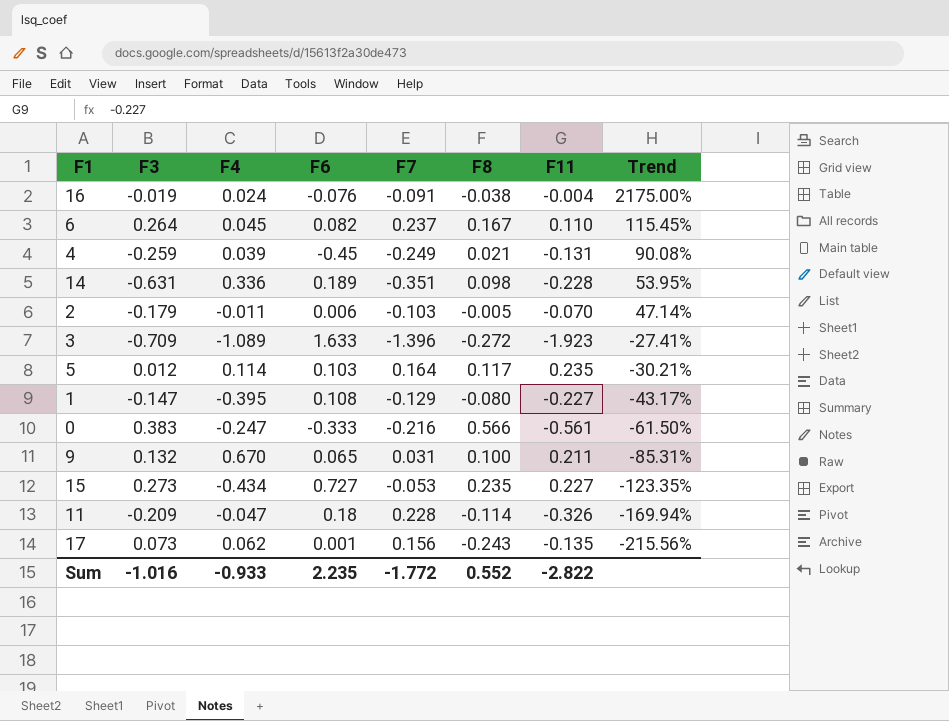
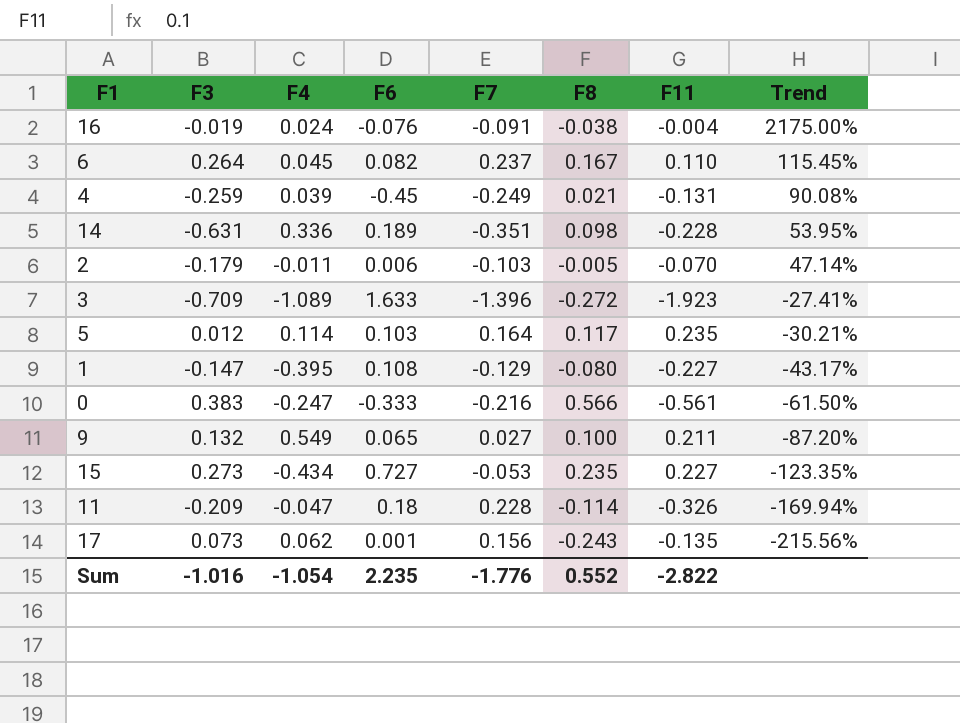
9 | F4: 0.670 -> 0.549
9 | F7: 0.031 -> 0.027
9 | Trend: -85.31% -> -87.20%
Sum | F4: -0.933 -> -1.054
Sum | F7: -1.772 -> -1.776

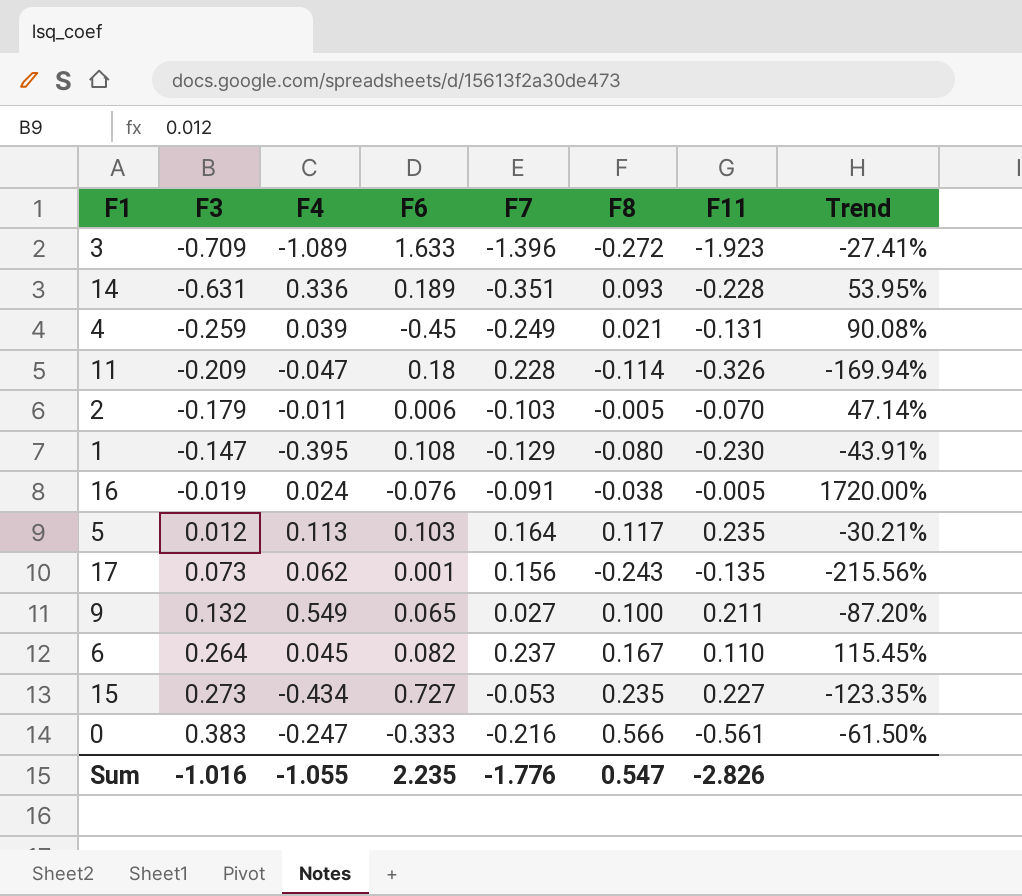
row order: Trend descending -> F3 ascending
14 | F8: 0.098 -> 0.093
1 | F11: -0.227 -> -0.230
1 | Trend: -43.17% -> -43.91%
16 | F11: -0.004 -> -0.005
16 | Trend: 2175.00% -> 1720.00%
5 | F4: 0.114 -> 0.113
Sum | F4: -1.054 -> -1.055
Sum | F8: 0.552 -> 0.547
Sum | F11: -2.822 -> -2.826

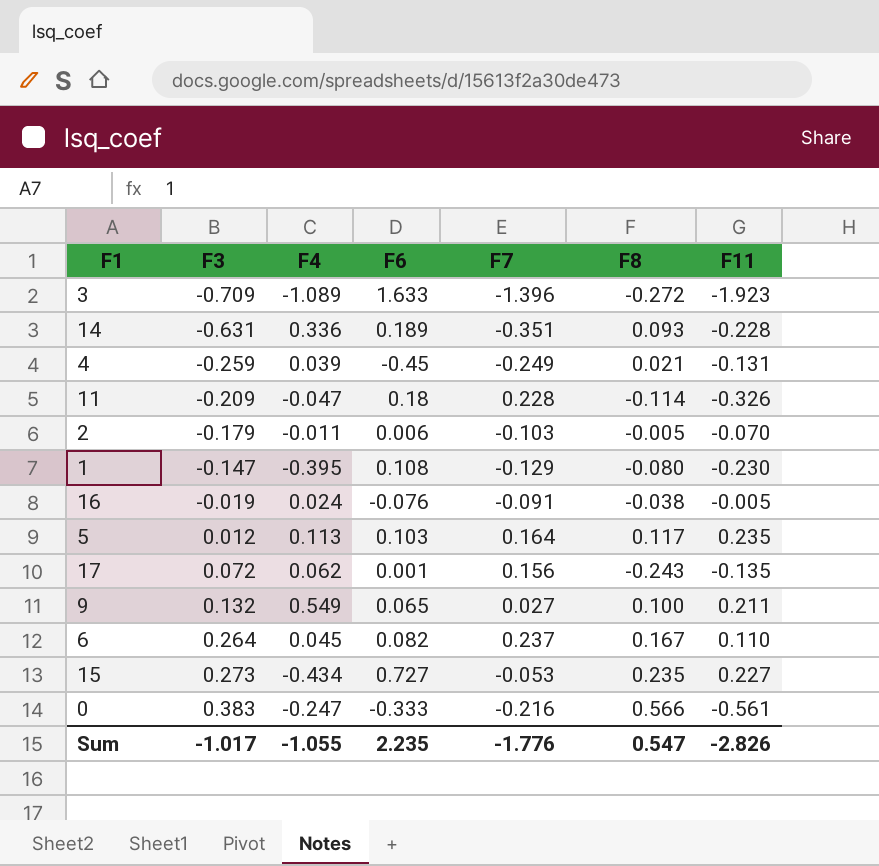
column Trend | formula: ([F7] - [F11]) / [F11] -> none
17 | F3: 0.073 -> 0.072
Sum | F3: -1.016 -> -1.017

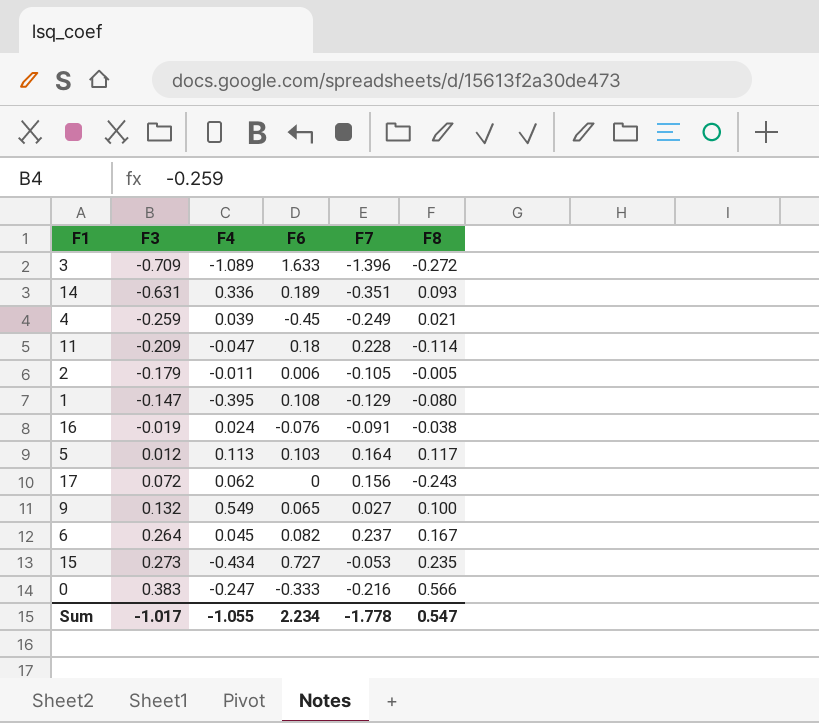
column F11 | position: 7 -> none
2 | F7: -0.103 -> -0.105
17 | F6: 0.001 -> 0
Sum | F6: 2.235 -> 2.234
Sum | F7: -1.776 -> -1.778

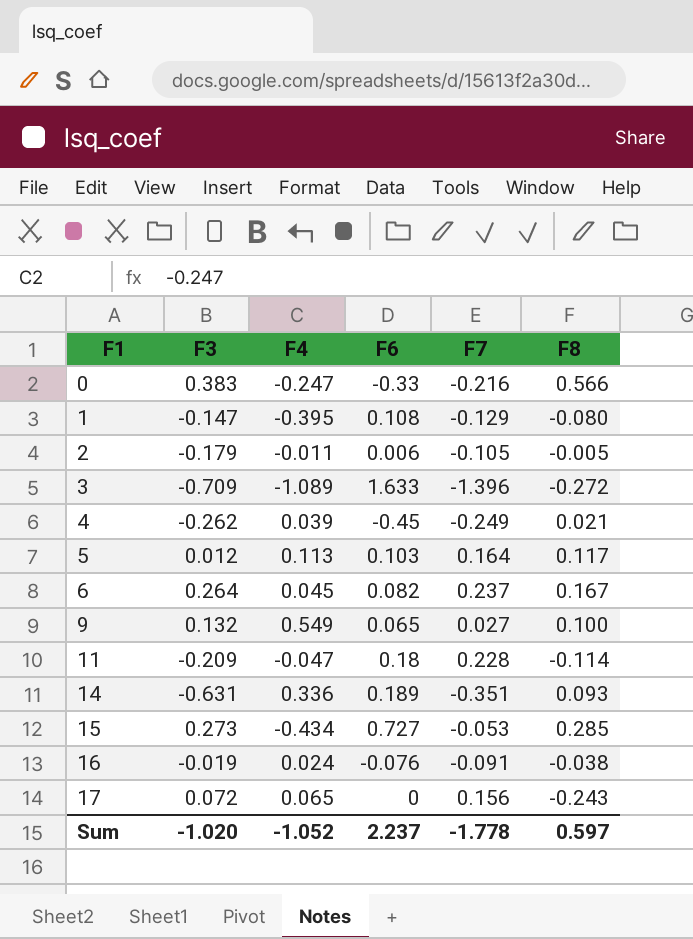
row order: F3 ascending -> F1 ascending
0 | F6: -0.333 -> -0.33
4 | F3: -0.259 -> -0.262
15 | F8: 0.235 -> 0.285
17 | F4: 0.062 -> 0.065
Sum | F3: -1.017 -> -1.020
Sum | F4: -1.055 -> -1.052
Sum | F6: 2.234 -> 2.237
Sum | F8: 0.547 -> 0.597

